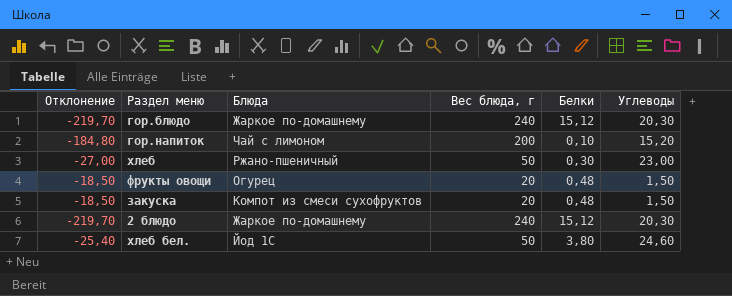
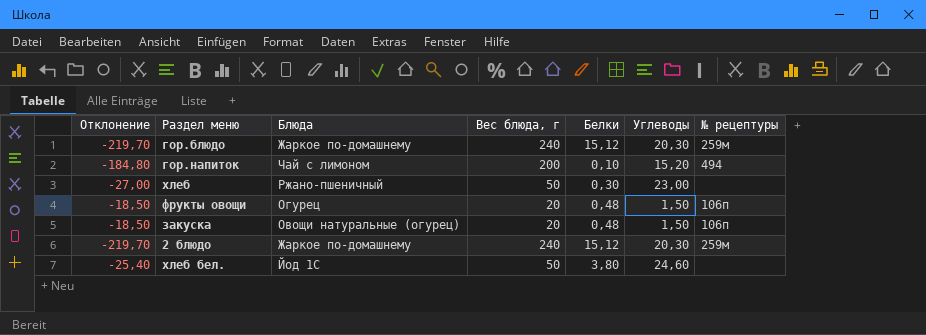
column № рецептуры | position: none -> 7
закуска | Блюда: Компот из смеси сухофруктов -> Овощи натуральные (огурец)

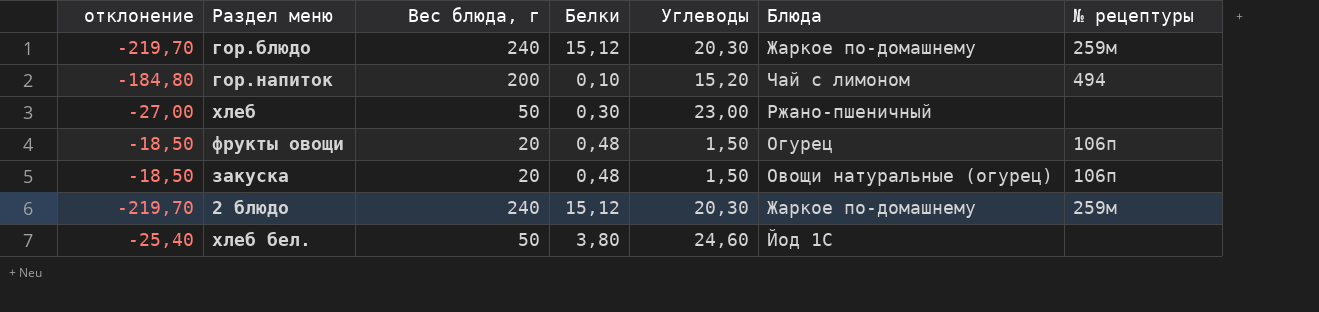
column name: Отклонение -> отклонение
column Блюда | position: 3 -> 6

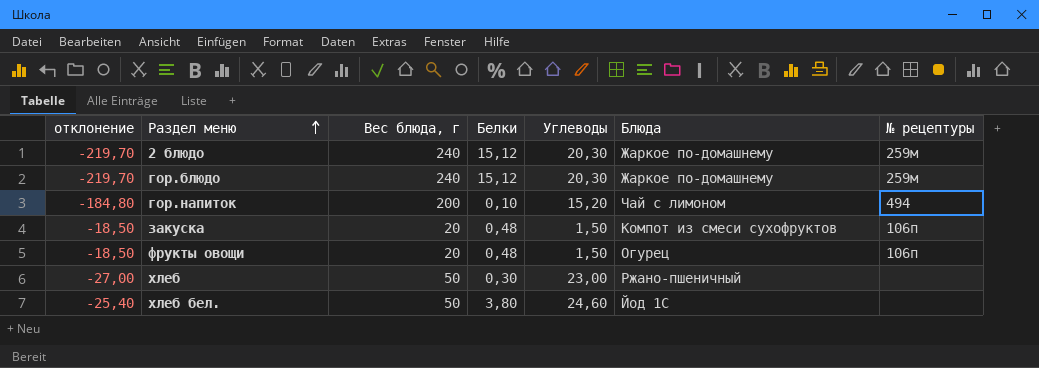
row order: none -> Раздел меню ascending
закуска | Блюда: Овощи натуральные (огурец) -> Компот из смеси сухофруктов

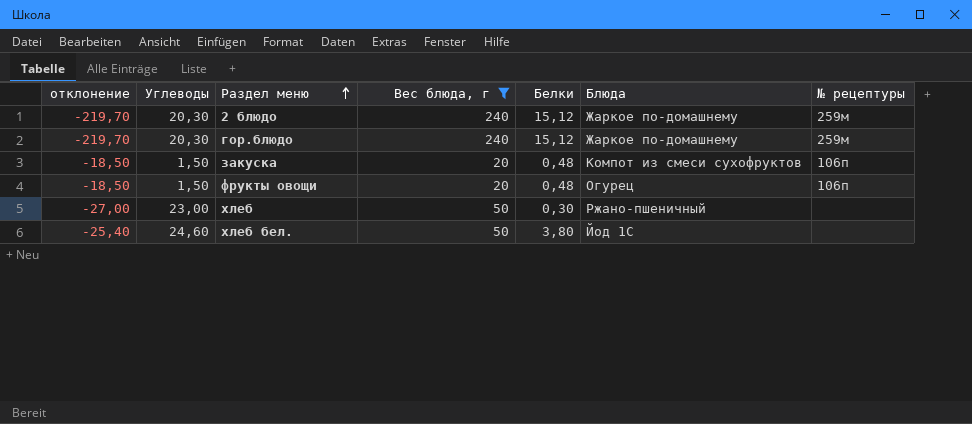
filter: none -> Вес блюда, г != 200
column Углеводы | position: 5 -> 2

